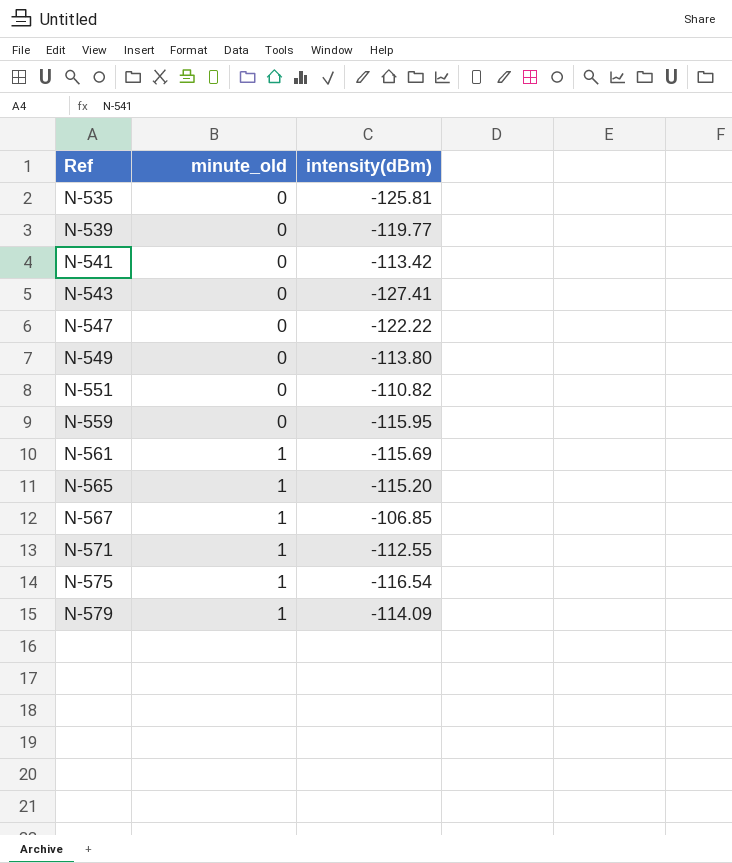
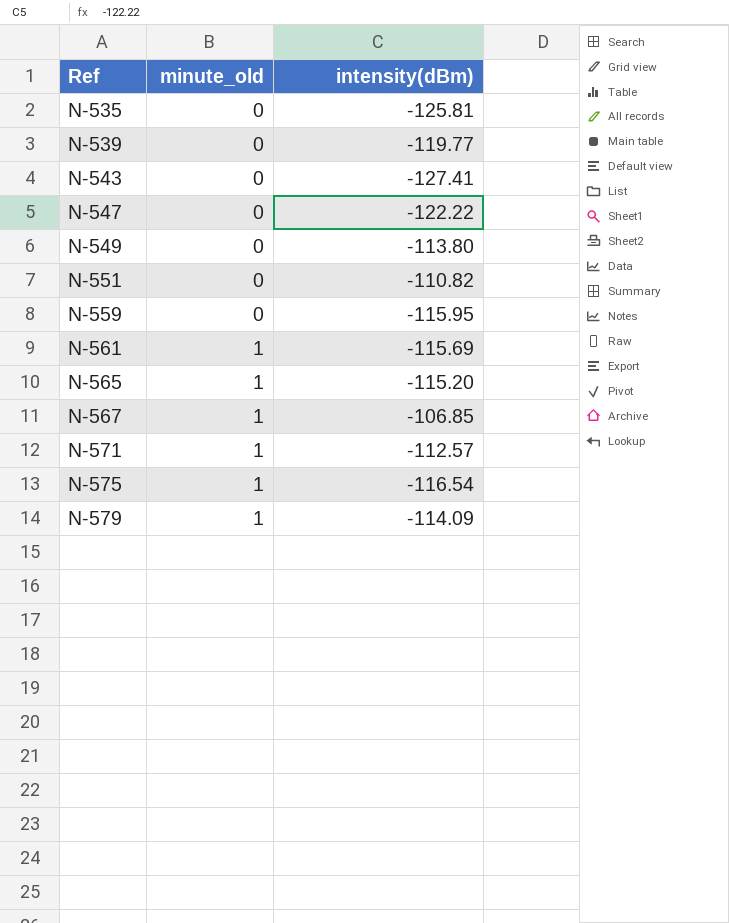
row N-541: 0 | -113.42 -> none
N-571 | intensity(dBm): -112.55 -> -112.57

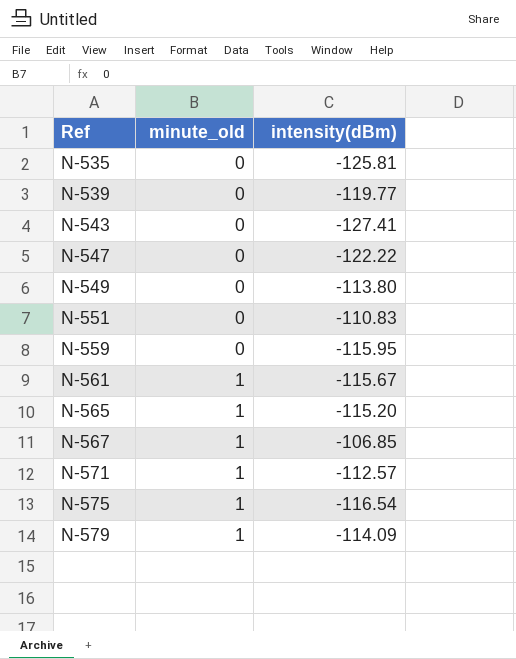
N-551 | intensity(dBm): -110.82 -> -110.83
N-561 | intensity(dBm): -115.69 -> -115.67

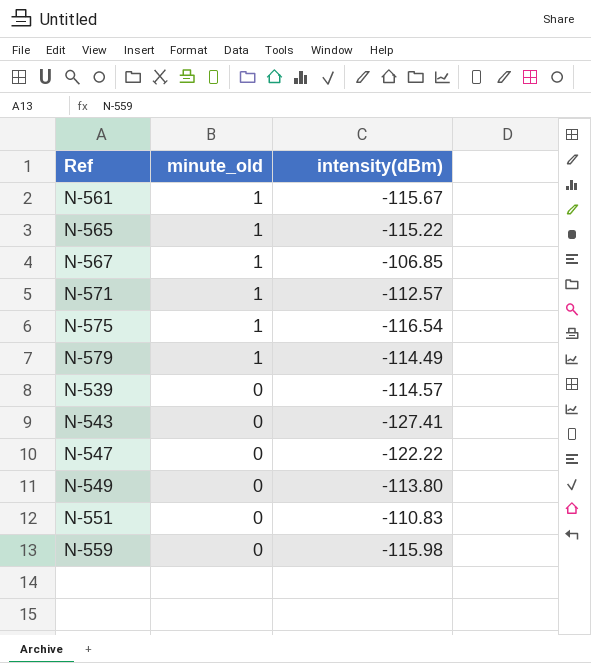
row order: Ref ascending -> minute_old descending
row N-535: 0 | -125.81 -> none
N-565 | intensity(dBm): -115.20 -> -115.22
N-579 | intensity(dBm): -114.09 -> -114.49
N-539 | intensity(dBm): -119.77 -> -114.57
N-559 | intensity(dBm): -115.95 -> -115.98

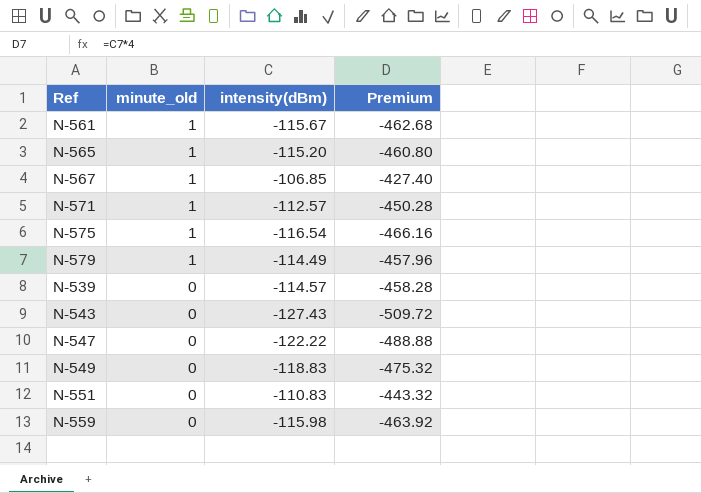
column Premium | formula: none -> [intensity(dBm)] * 4
N-565 | intensity(dBm): -115.22 -> -115.20
N-543 | intensity(dBm): -127.41 -> -127.43
N-549 | intensity(dBm): -113.80 -> -118.83

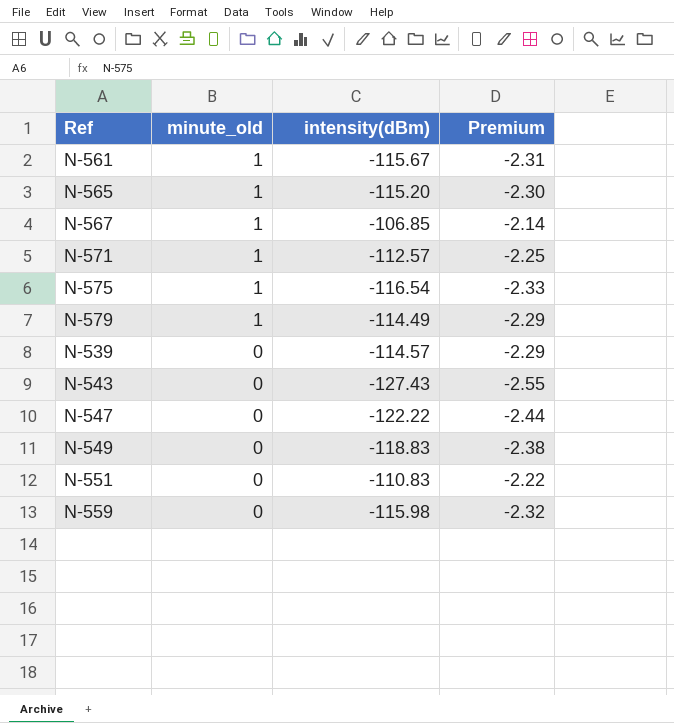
column Premium | formula: [intensity(dBm)] * 4 -> [intensity(dBm)] * 0.02

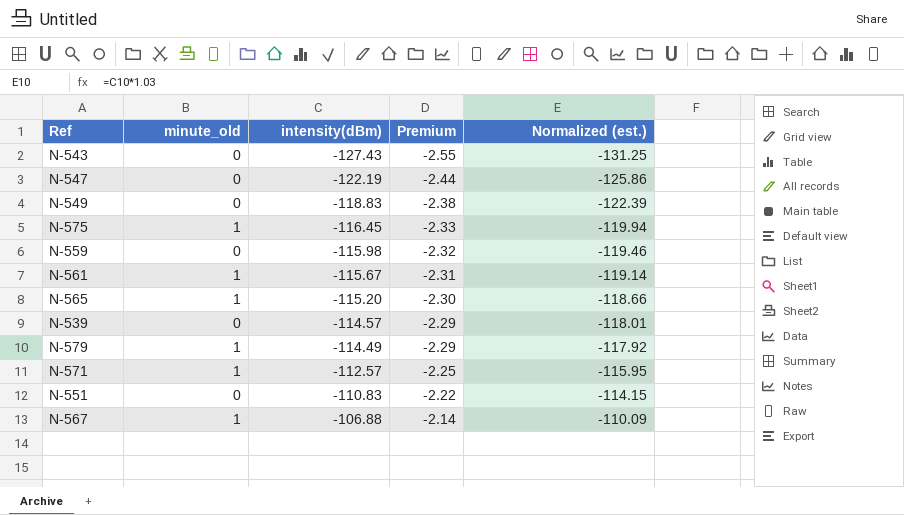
row order: minute_old descending -> intensity(dBm) ascending
column Normalized (est.) | formula: none -> [intensity(dBm)] * 1.03
N-547 | intensity(dBm): -122.22 -> -122.19
N-575 | intensity(dBm): -116.54 -> -116.45
N-567 | intensity(dBm): -106.85 -> -106.88

